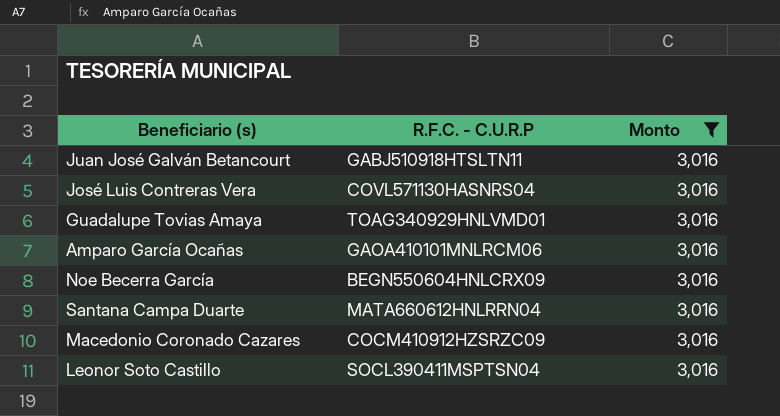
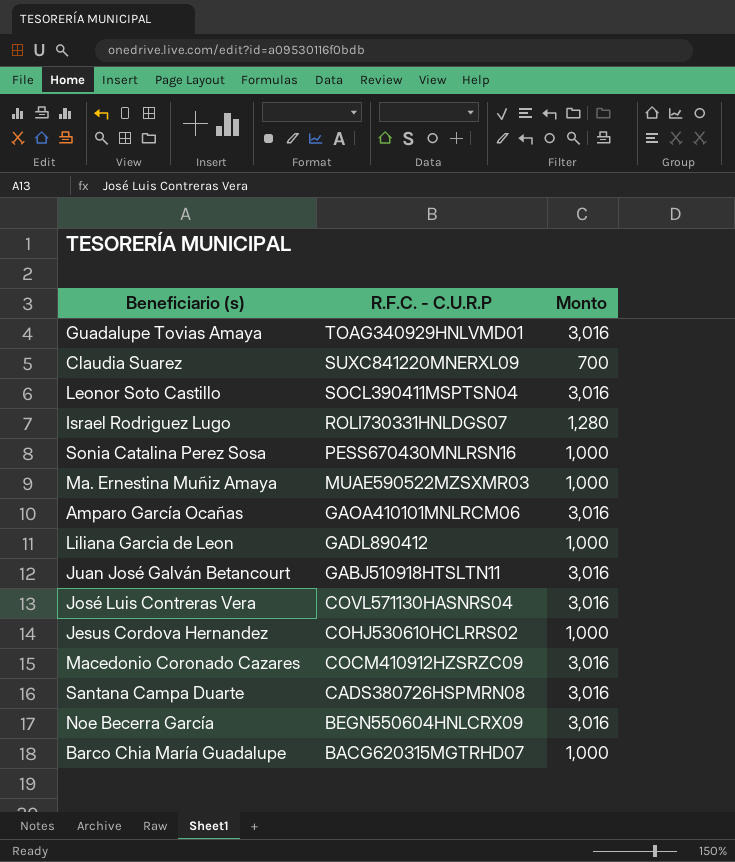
filter: Monto = 3,016 -> none
row order: none -> R.F.C. - C.U.R.P descending
Santana Campa Duarte | R.F.C. - C.U.R.P: MATA660612HNLRRN04 -> CADS380726HSPMRN08

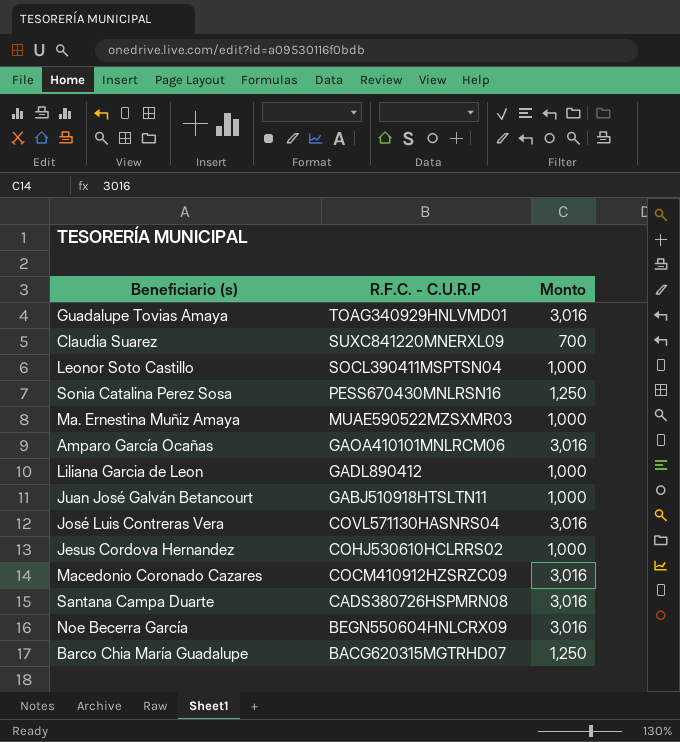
row Israel Rodriguez Lugo: ROLI730331HNLDGS07 | 1,280 -> none
Leonor Soto Castillo | Monto: 3,016 -> 1,000
Sonia Catalina Perez Sosa | Monto: 1,000 -> 1,250
Juan José Galván Betancourt | Monto: 3,016 -> 1,000
Barco Chia María Guadalupe | Monto: 1,000 -> 1,250

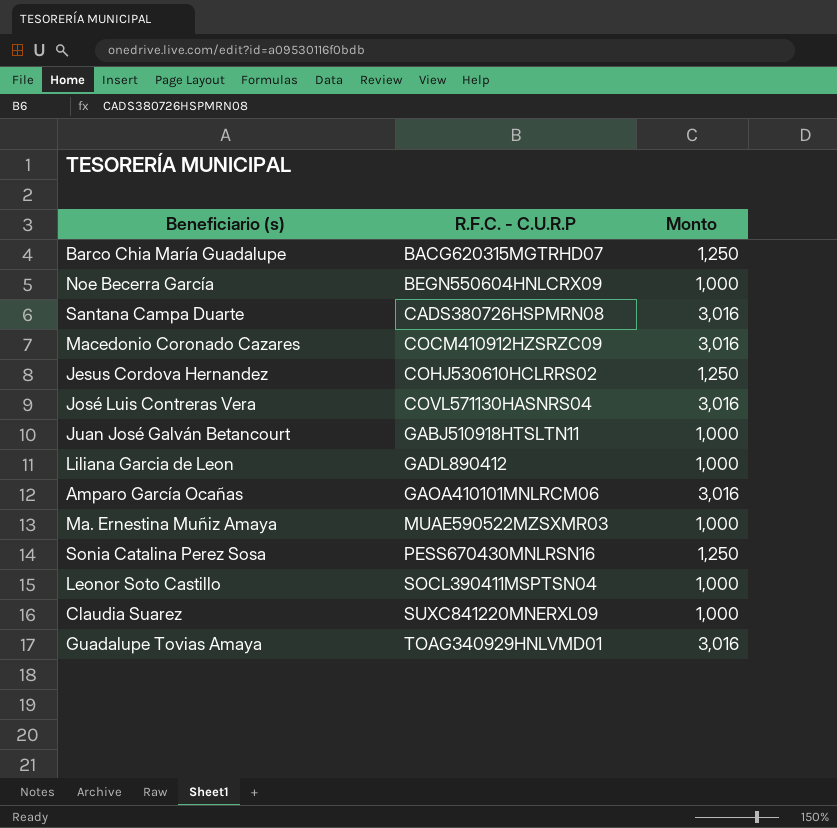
row order: R.F.C. - C.U.R.P descending -> R.F.C. - C.U.R.P ascending
Noe Becerra García | Monto: 3,016 -> 1,000
Jesus Cordova Hernandez | Monto: 1,000 -> 1,250
Claudia Suarez | Monto: 700 -> 1,000

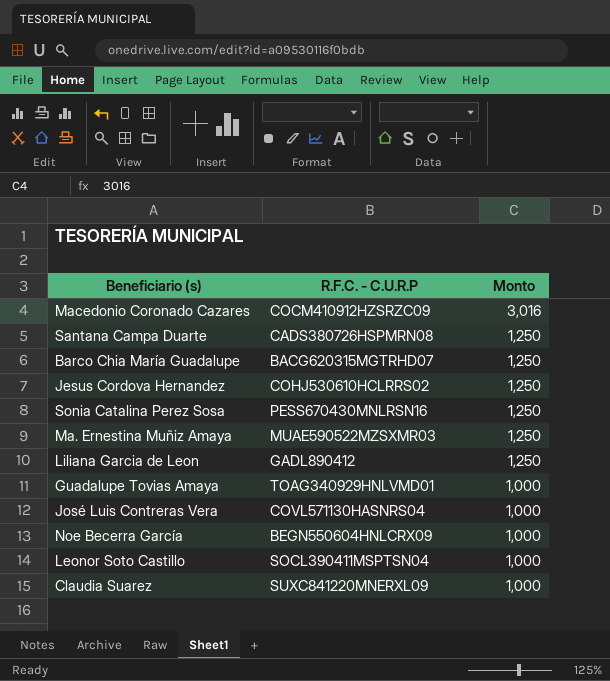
row order: R.F.C. - C.U.R.P ascending -> Monto descending
row Juan José Galván Betancourt: GABJ510918HTSLTN11 | 1,000 -> none
row Amparo García Ocañas: GAOA410101MNLRCM06 | 3,016 -> none
Santana Campa Duarte | Monto: 3,016 -> 1,250
Ma. Ernestina Muñiz Amaya | Monto: 1,000 -> 1,250
Liliana Garcia de Leon | Monto: 1,000 -> 1,250
Guadalupe Tovias Amaya | Monto: 3,016 -> 1,000
José Luis Contreras Vera | Monto: 3,016 -> 1,000

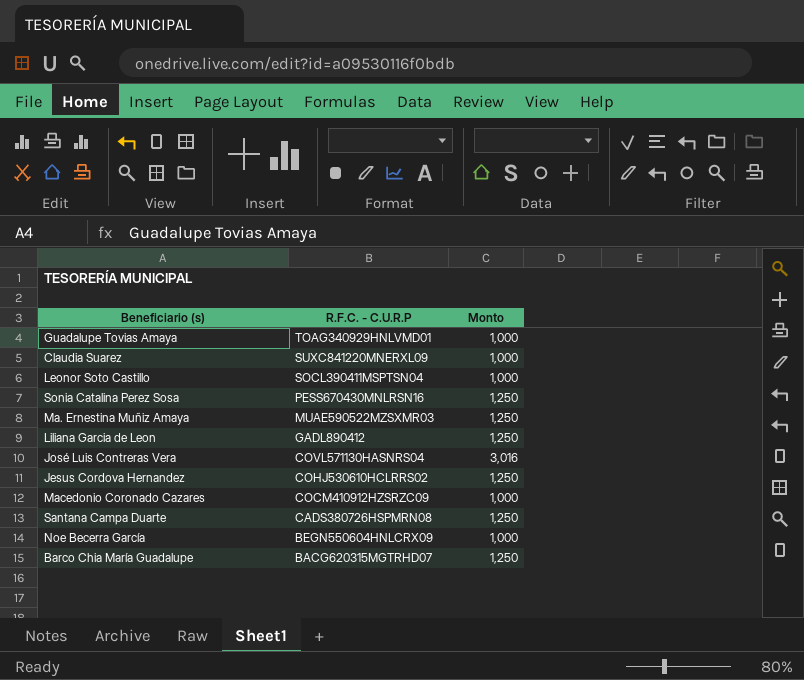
row order: Monto descending -> R.F.C. - C.U.R.P descending
José Luis Contreras Vera | Monto: 1,000 -> 3,016
Macedonio Coronado Cazares | Monto: 3,016 -> 1,000

